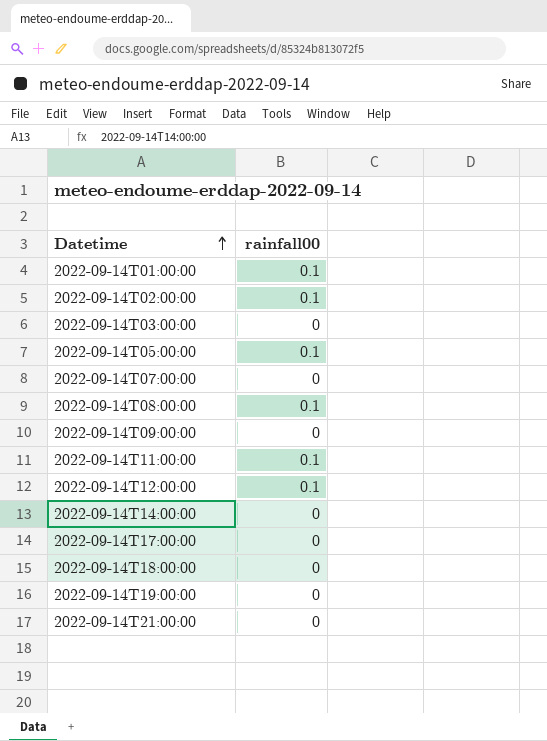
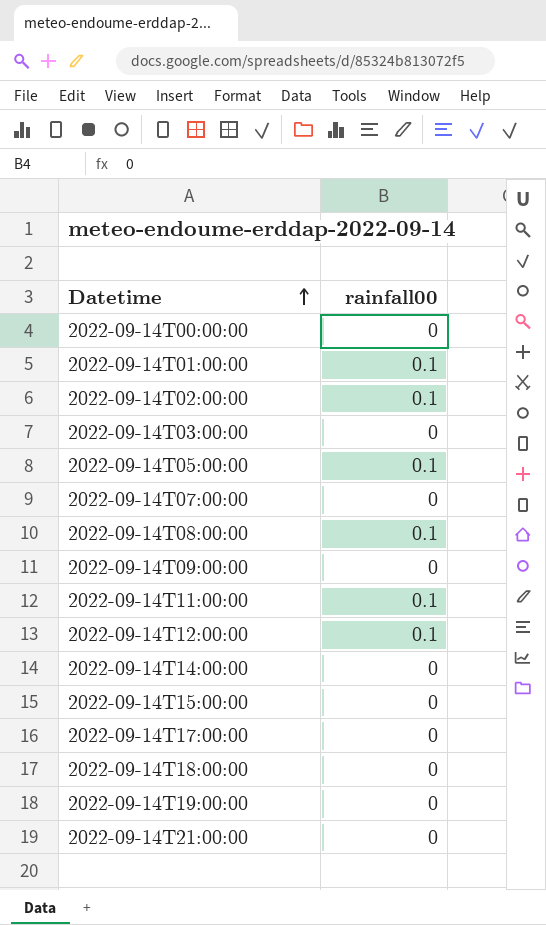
row 2022-09-14T00:00:00: none -> 0
row 2022-09-14T15:00:00: none -> 0

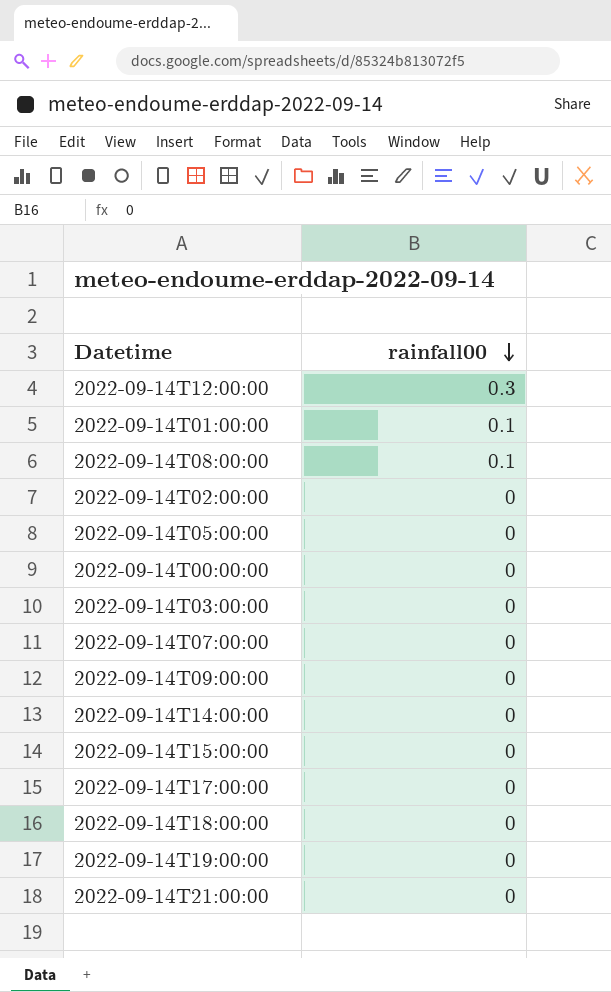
row order: Datetime ascending -> rainfall00 descending
row 2022-09-14T11:00:00: 0.1 -> none
2022-09-14T12:00:00 | rainfall00: 0.1 -> 0.3
2022-09-14T02:00:00 | rainfall00: 0.1 -> 0
2022-09-14T05:00:00 | rainfall00: 0.1 -> 0

